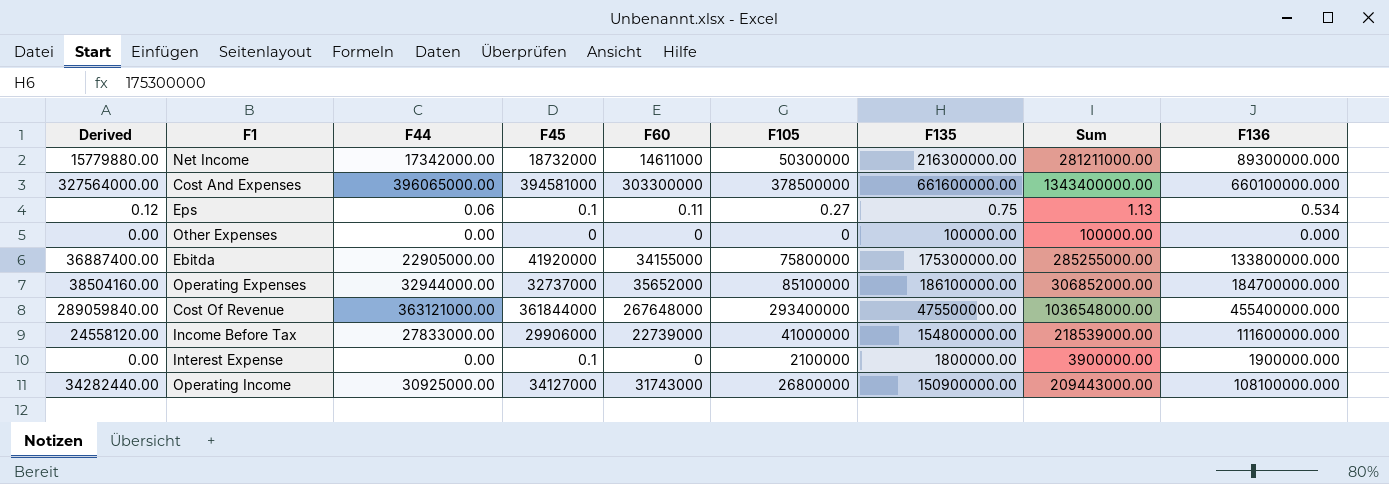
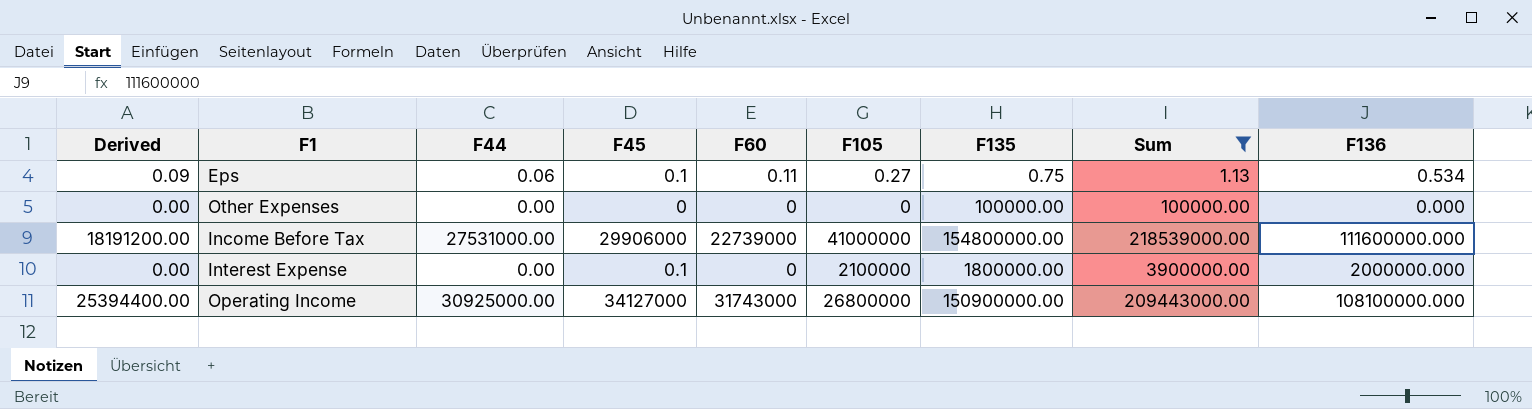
filter: none -> Sum <= 218539000.00
column Derived | formula: [F60] * 1.08 -> [F60] * 0.8
Income Before Tax | F44: 27833000.00 -> 27531000.00
Interest Expense | F136: 1900000.000 -> 2000000.000

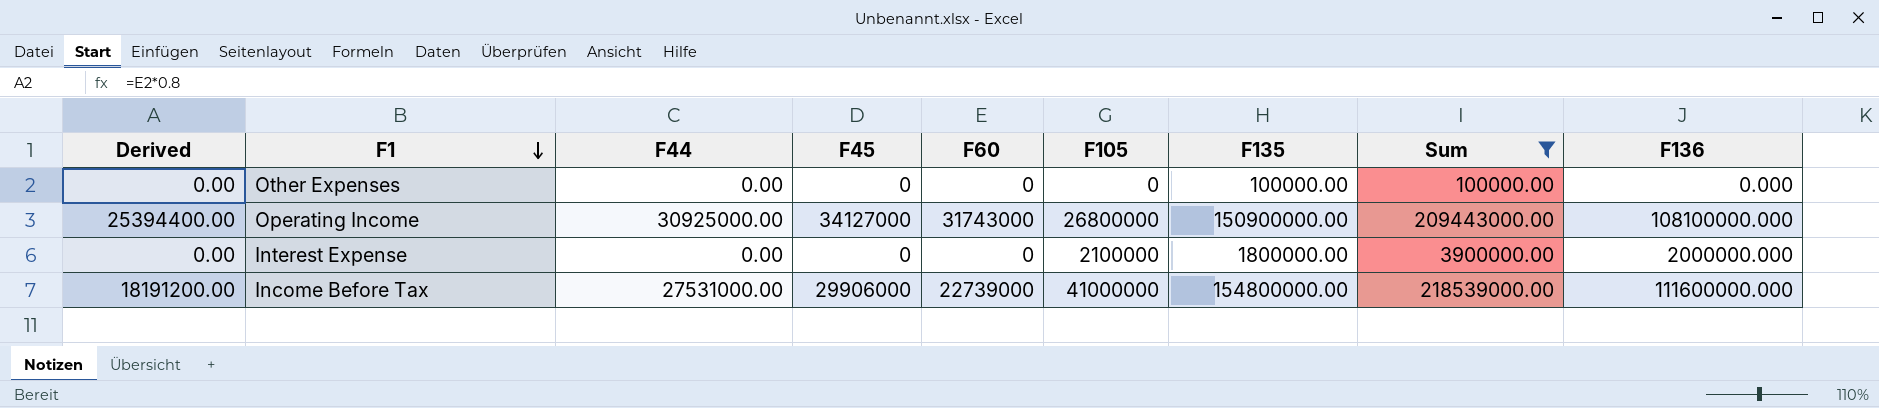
row order: none -> F1 descending
row Eps: 0.09 | 0.06 | 0.1 | 0.11 | 0.27 | 0.75 | 1.13 | 0.534 -> none
Interest Expense | F45: 0.1 -> 0

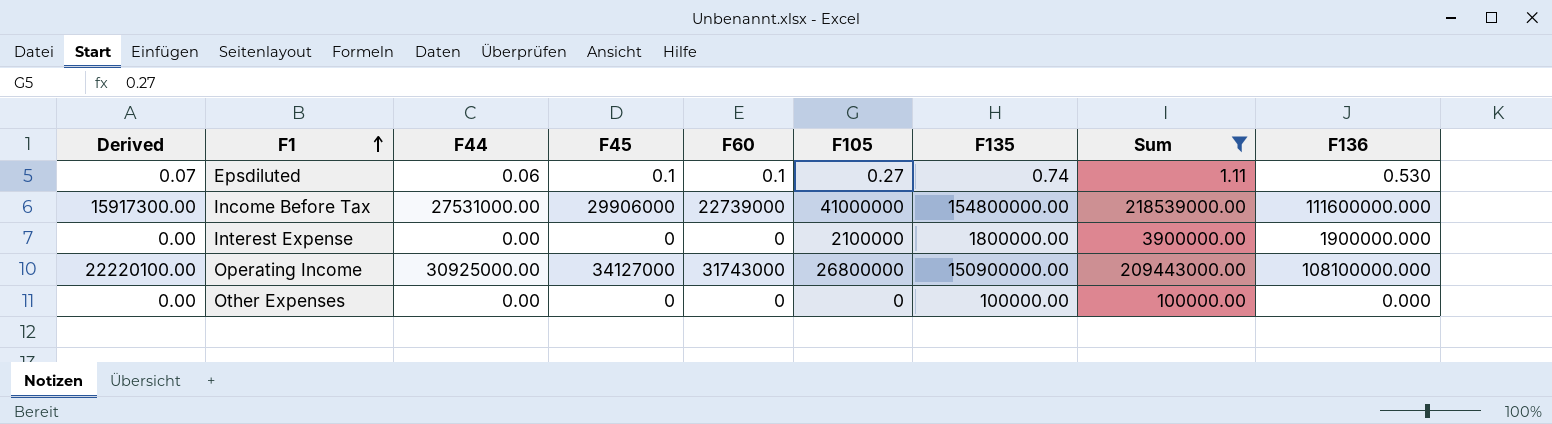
row order: F1 descending -> F1 ascending
column Derived | formula: [F60] * 0.8 -> [F60] * 0.7
row Epsdiluted: none -> 0.07 | 0.06 | 0.1 | 0.1 | 0.27 | 0.74 | 1.11 | 0.530
Interest Expense | F136: 2000000.000 -> 1900000.000

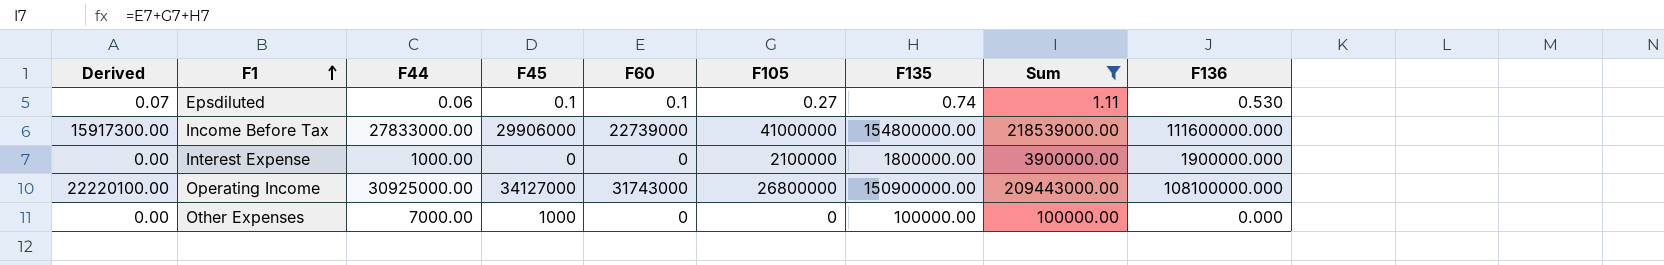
Income Before Tax | F44: 27531000.00 -> 27833000.00
Interest Expense | F44: 0.00 -> 1000.00
Other Expenses | F44: 0.00 -> 7000.00
Other Expenses | F45: 0 -> 1000

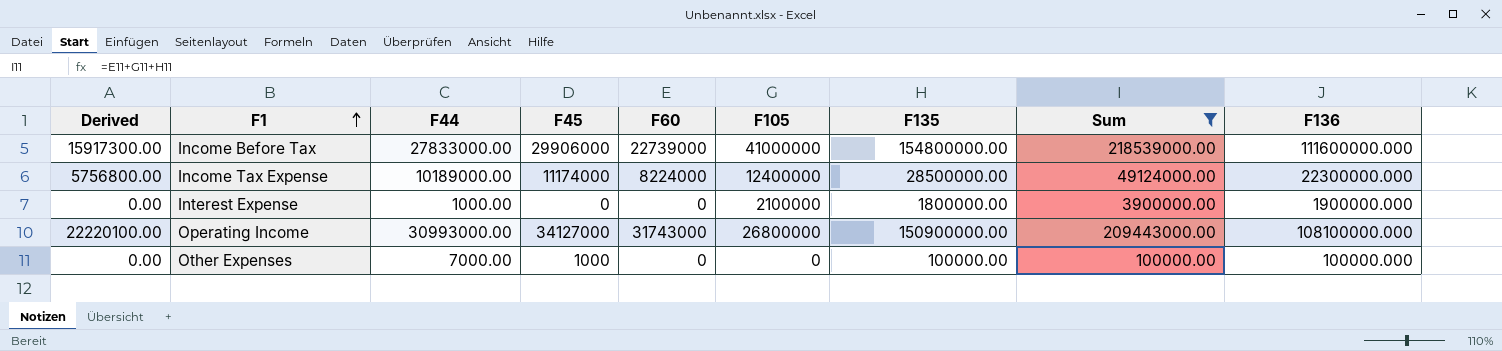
row Epsdiluted: 0.07 | 0.06 | 0.1 | 0.1 | 0.27 | 0.74 | 1.11 | 0.530 -> none
row Income Tax Expense: none -> 5756800.00 | 10189000.00 | 11174000 | 8224000 | 12400000 | 28500000.00 | 49124000.00 | 22300000.000
Operating Income | F44: 30925000.00 -> 30993000.00
Other Expenses | F136: 0.000 -> 100000.000

